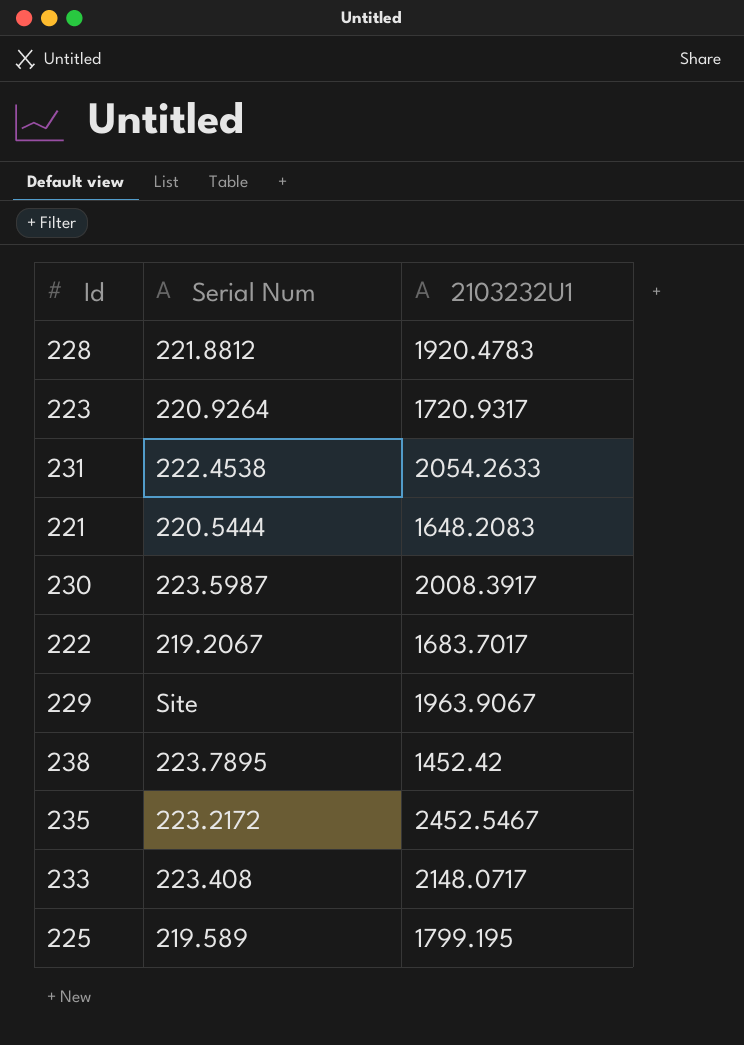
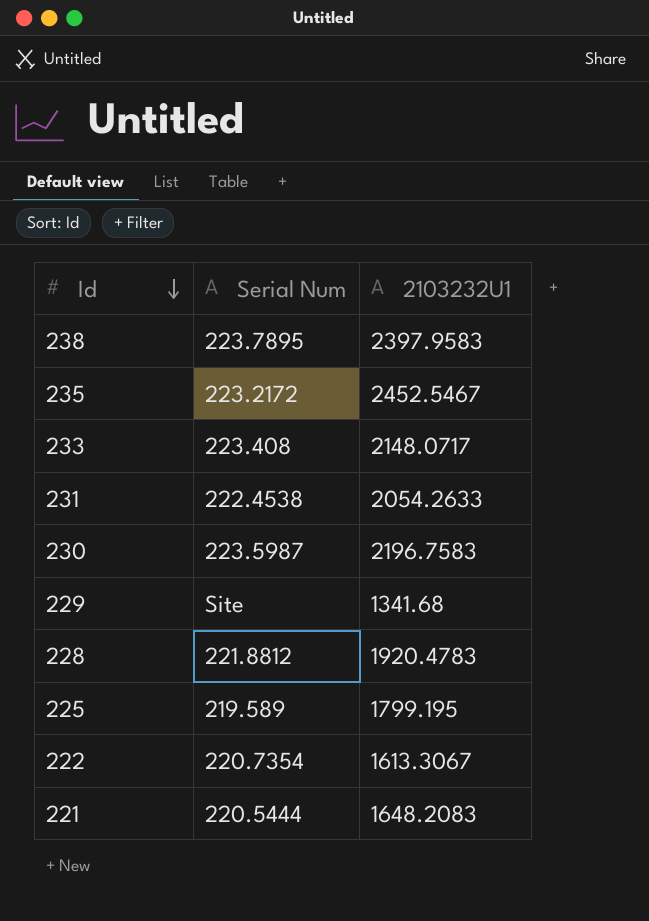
row order: none -> Id descending
row 223: 220.9264 | 1720.9317 -> none
238 | 2103232U1: 1452.42 -> 2397.9583
230 | 2103232U1: 2008.3917 -> 2196.7583
229 | 2103232U1: 1963.9067 -> 1341.68
222 | Serial Num: 219.2067 -> 220.7354
222 | 2103232U1: 1683.7017 -> 1613.3067

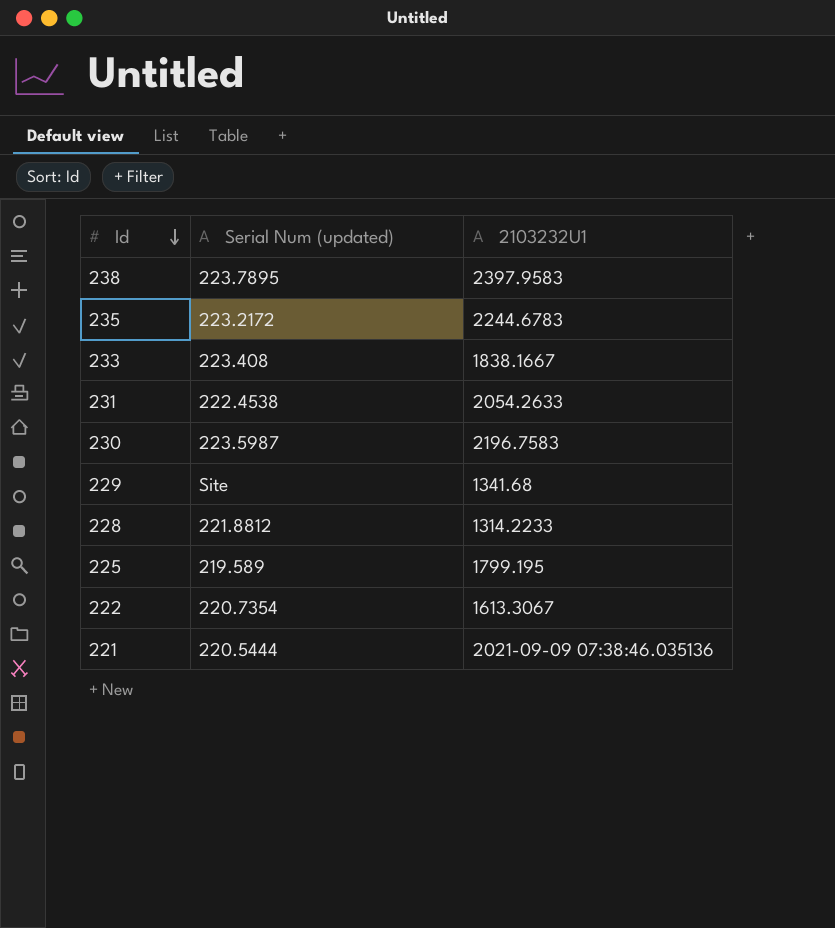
column name: Serial Num -> Serial Num (updated)
235 | 2103232U1: 2452.5467 -> 2244.6783
233 | 2103232U1: 2148.0717 -> 1838.1667
228 | 2103232U1: 1920.4783 -> 1314.2233
221 | 2103232U1: 1648.2083 -> 2021-09-09 07:38:46.035136

